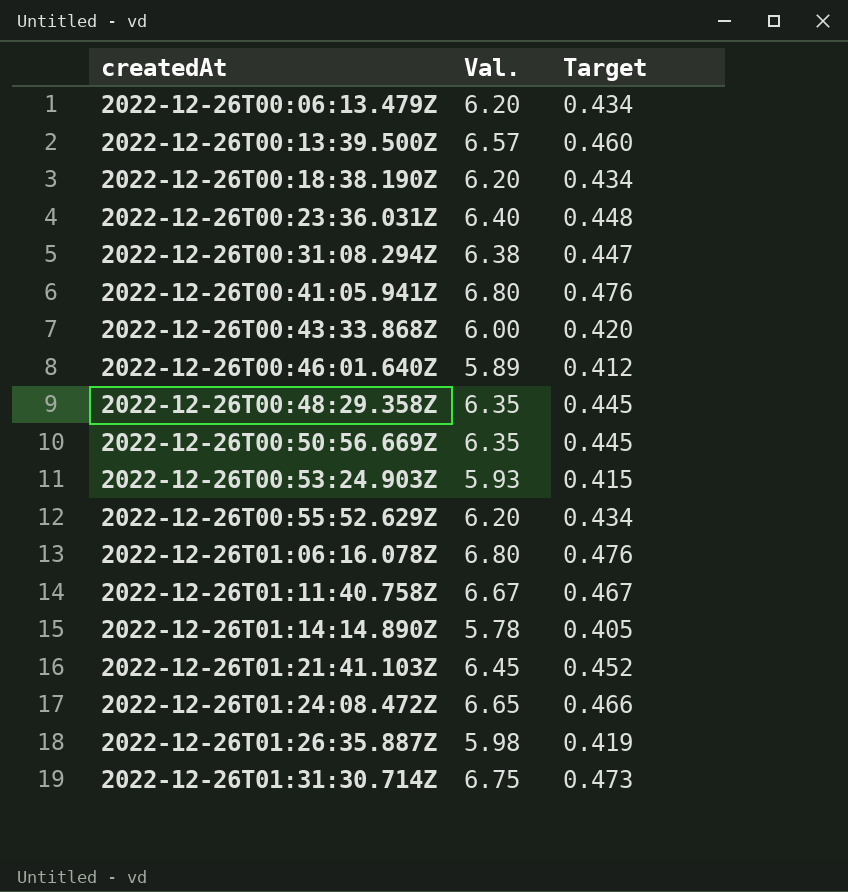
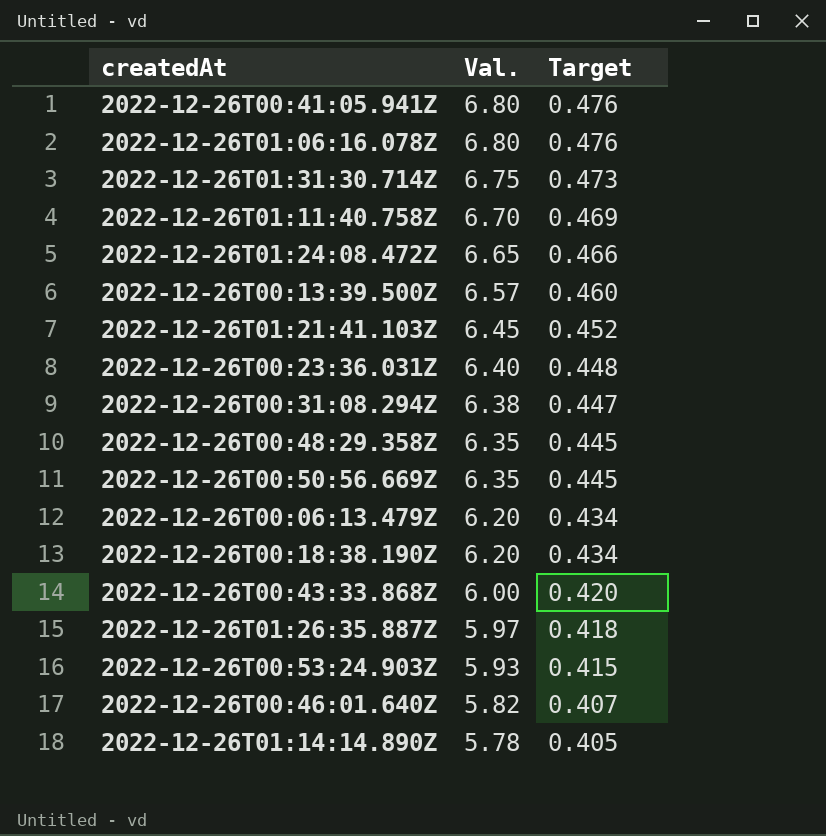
row order: createdAt ascending -> Val. descending
row 2022-12-26T00:55:52.629Z: 6.20 | 0.434 -> none
2022-12-26T01:11:40.758Z | Val.: 6.67 -> 6.70
2022-12-26T01:11:40.758Z | Target: 0.467 -> 0.469
2022-12-26T01:26:35.887Z | Val.: 5.98 -> 5.97
2022-12-26T01:26:35.887Z | Target: 0.419 -> 0.418
2022-12-26T00:46:01.640Z | Val.: 5.89 -> 5.82
2022-12-26T00:46:01.640Z | Target: 0.412 -> 0.407

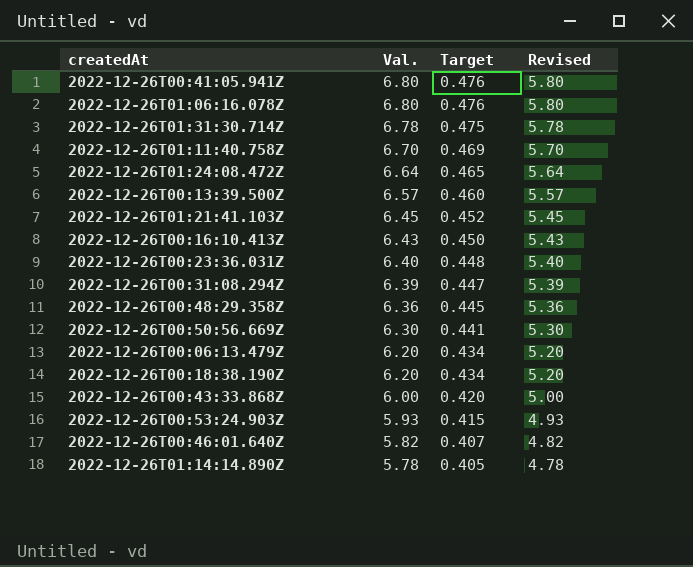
column Revised | formula: none -> [Val.] - 1
row 2022-12-26T01:26:35.887Z: 5.97 | 0.418 -> none
2022-12-26T01:31:30.714Z | Val.: 6.75 -> 6.78
2022-12-26T01:31:30.714Z | Target: 0.473 -> 0.475
2022-12-26T01:24:08.472Z | Val.: 6.65 -> 6.64
2022-12-26T01:24:08.472Z | Target: 0.466 -> 0.465
row 2022-12-26T00:16:10.413Z: none -> 6.43 | 0.450 | 5.43
2022-12-26T00:31:08.294Z | Val.: 6.38 -> 6.39
2022-12-26T00:48:29.358Z | Val.: 6.35 -> 6.36
2022-12-26T00:50:56.669Z | Val.: 6.35 -> 6.30
2022-12-26T00:50:56.669Z | Target: 0.445 -> 0.441

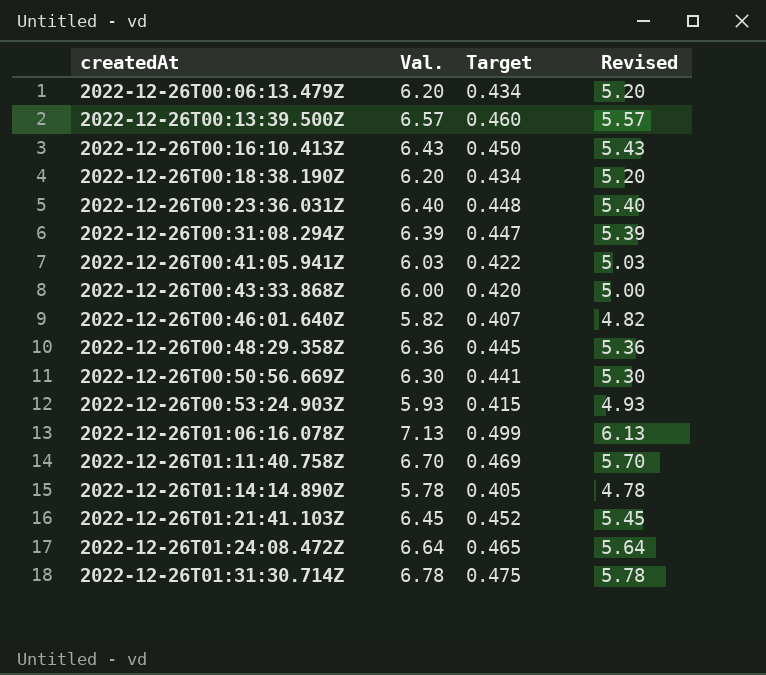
row order: Val. descending -> createdAt ascending
2022-12-26T00:41:05.941Z | Val.: 6.80 -> 6.03
2022-12-26T00:41:05.941Z | Target: 0.476 -> 0.422
2022-12-26T00:41:05.941Z | Revised: 5.80 -> 5.03
2022-12-26T01:06:16.078Z | Val.: 6.80 -> 7.13
2022-12-26T01:06:16.078Z | Target: 0.476 -> 0.499
2022-12-26T01:06:16.078Z | Revised: 5.80 -> 6.13

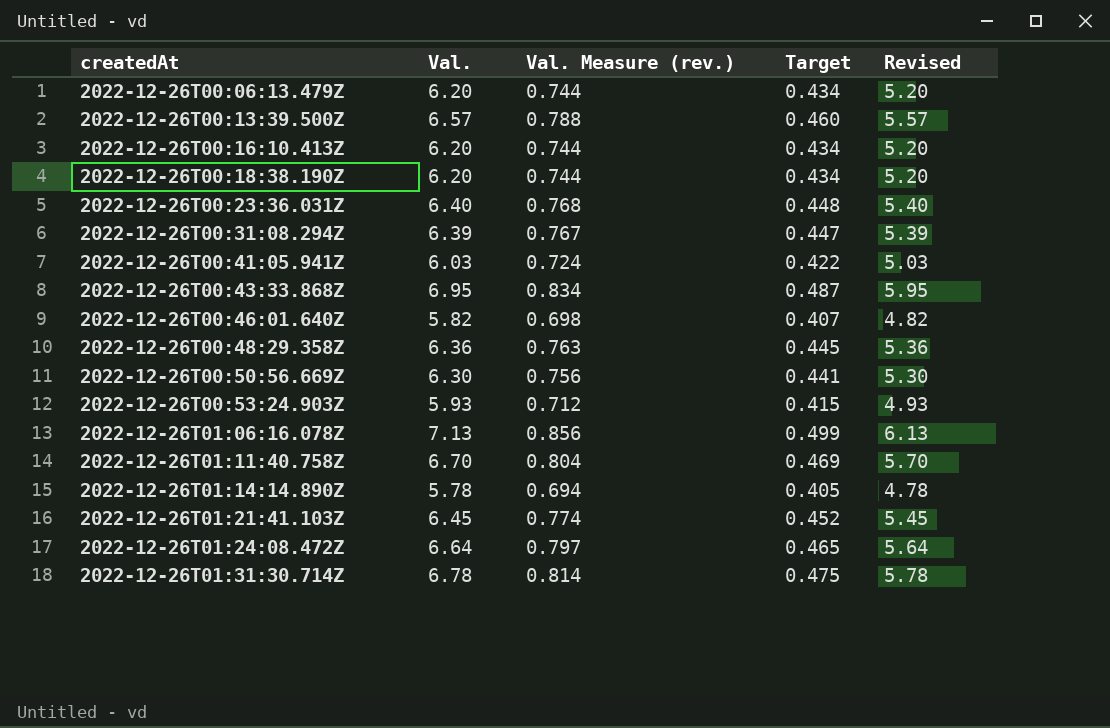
column Val. Measure (rev.) | formula: none -> [Val.] * 0.12
2022-12-26T00:16:10.413Z | Val.: 6.43 -> 6.20
2022-12-26T00:16:10.413Z | Target: 0.450 -> 0.434
2022-12-26T00:16:10.413Z | Revised: 5.43 -> 5.20
2022-12-26T00:43:33.868Z | Val.: 6.00 -> 6.95
2022-12-26T00:43:33.868Z | Target: 0.420 -> 0.487
2022-12-26T00:43:33.868Z | Revised: 5.00 -> 5.95

